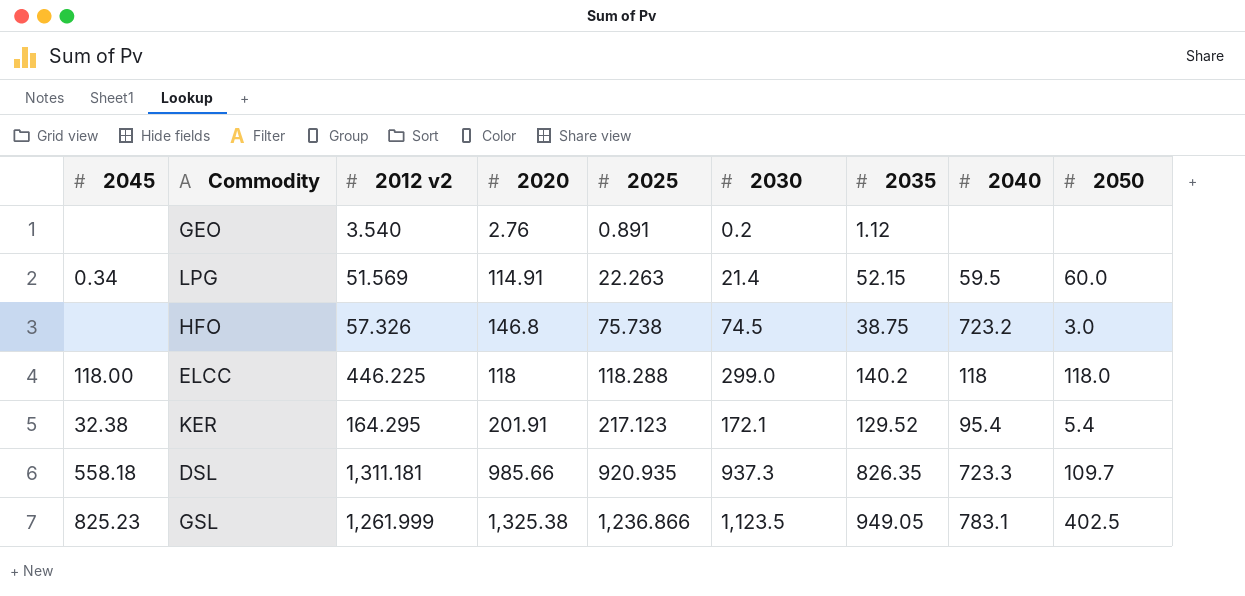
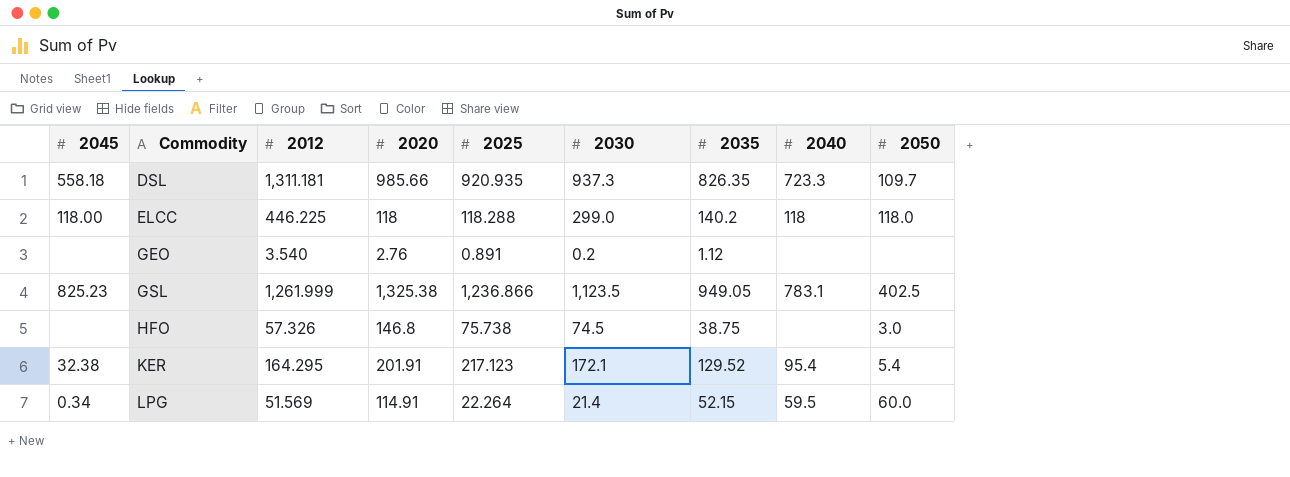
row order: 2025 ascending -> Commodity ascending
column name: 2012 v2 -> 2012
HFO | 2040: 723.2 -> none
LPG | 2025: 22.263 -> 22.264

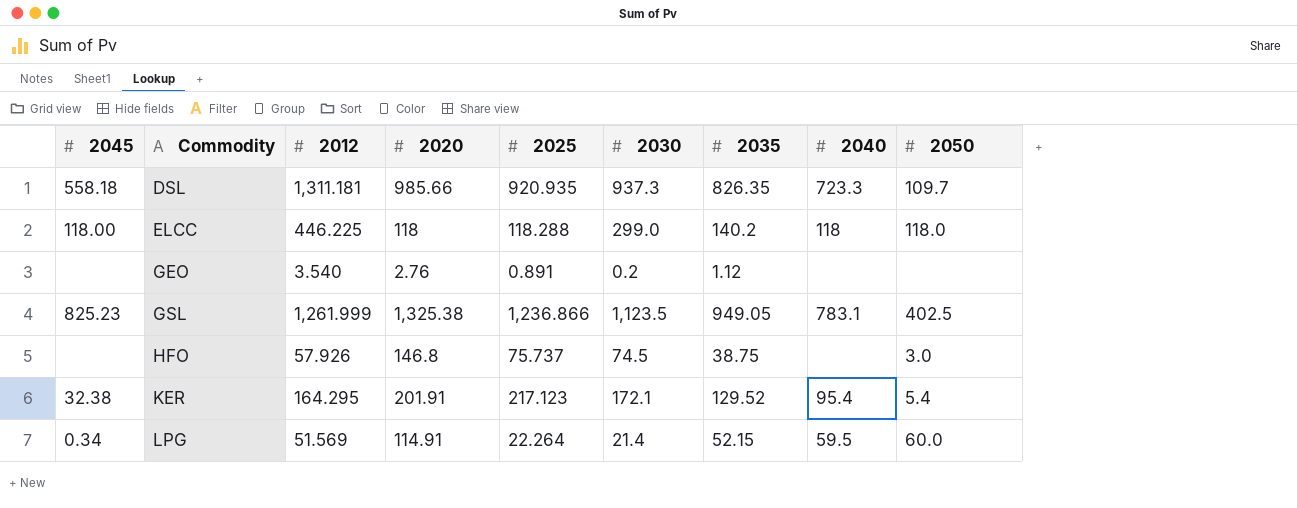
HFO | 2012: 57.326 -> 57.926
HFO | 2025: 75.738 -> 75.737

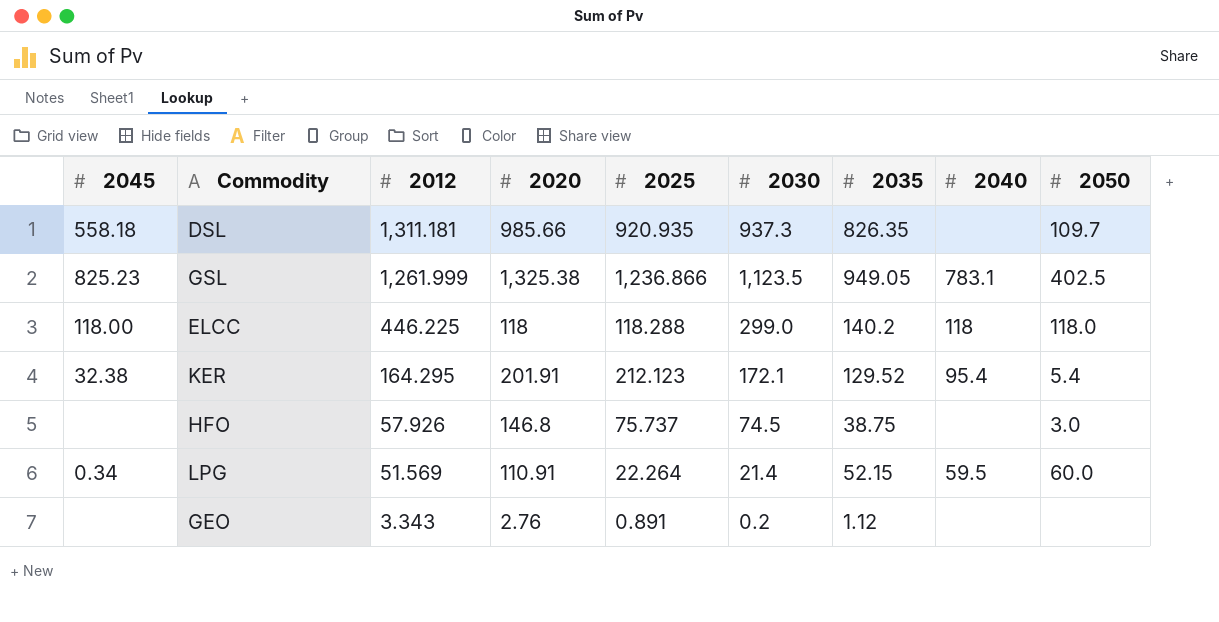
row order: Commodity ascending -> 2012 descending
DSL | 2040: 723.3 -> none
KER | 2025: 217.123 -> 212.123
LPG | 2020: 114.91 -> 110.91
GEO | 2012: 3.540 -> 3.343

